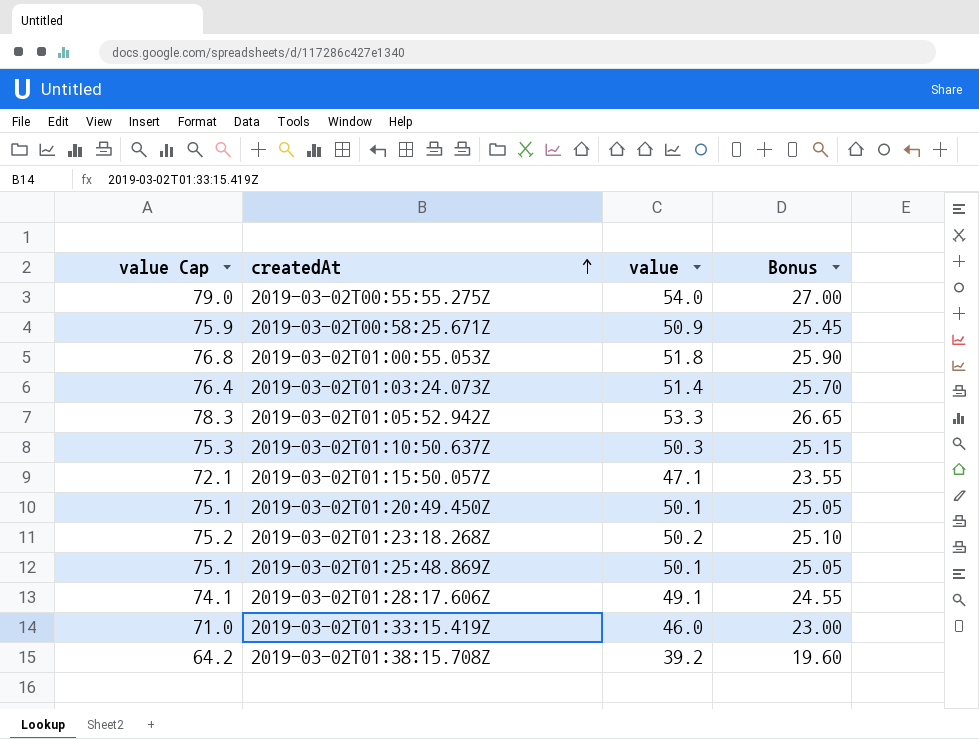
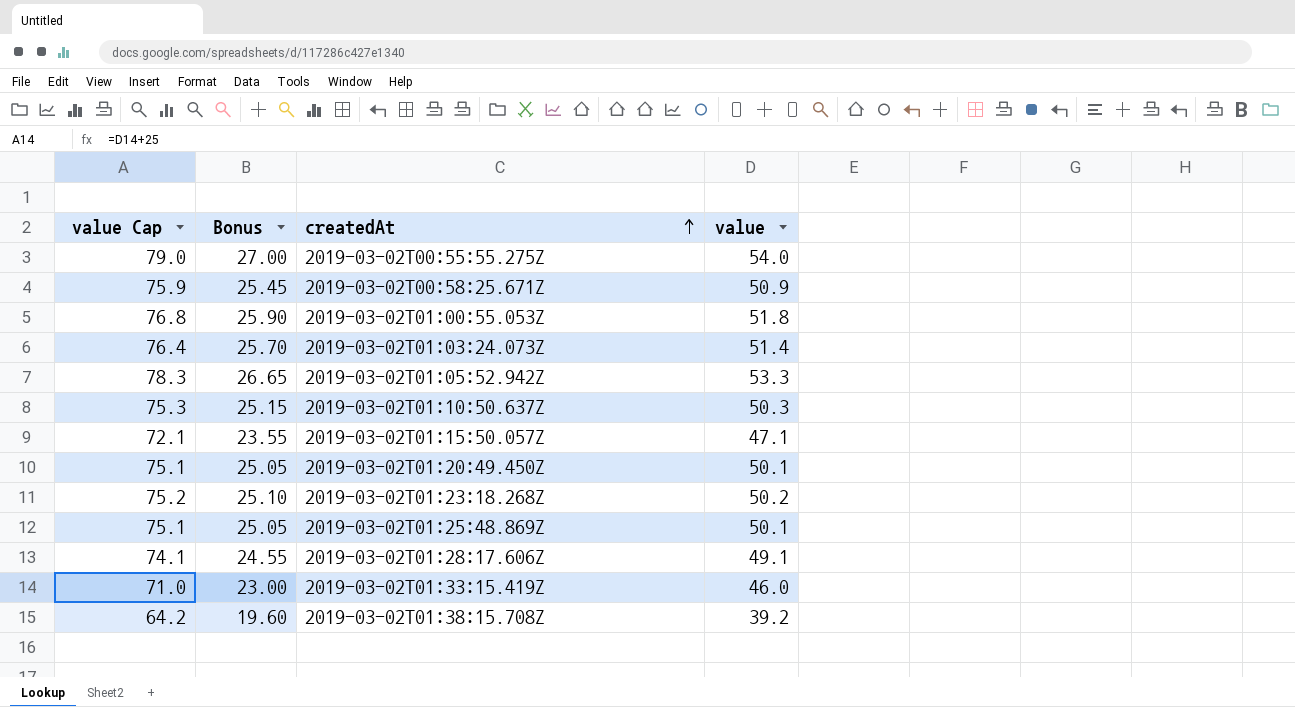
column Bonus | position: 4 -> 2

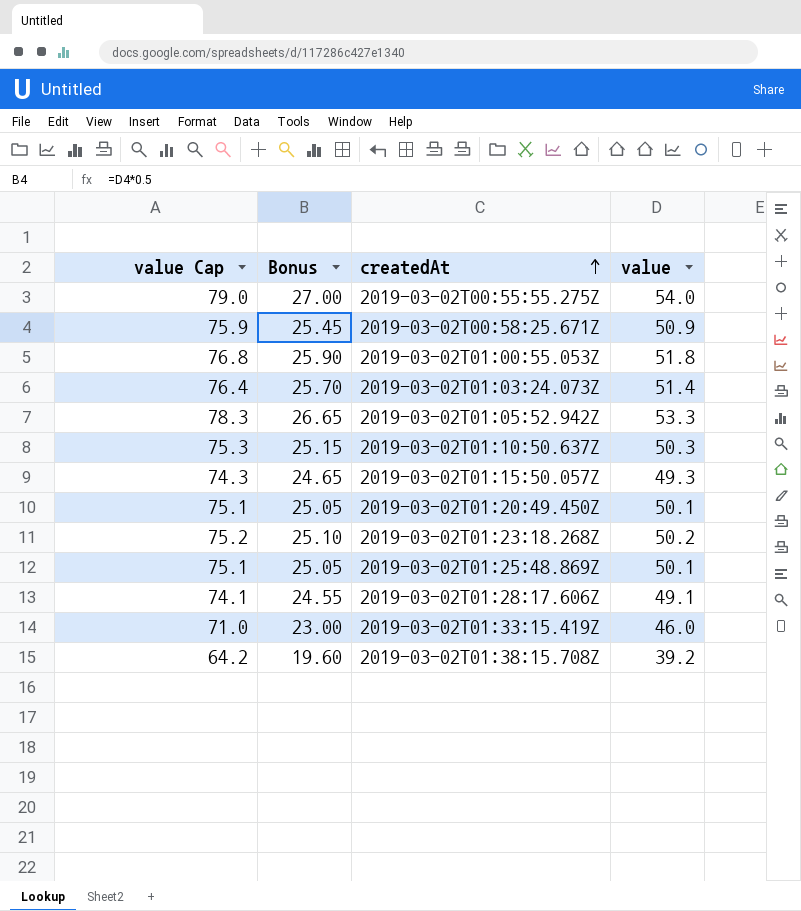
2019-03-02T01:15:50.057Z | value Cap: 72.1 -> 74.3
2019-03-02T01:15:50.057Z | Bonus: 23.55 -> 24.65
2019-03-02T01:15:50.057Z | value: 47.1 -> 49.3

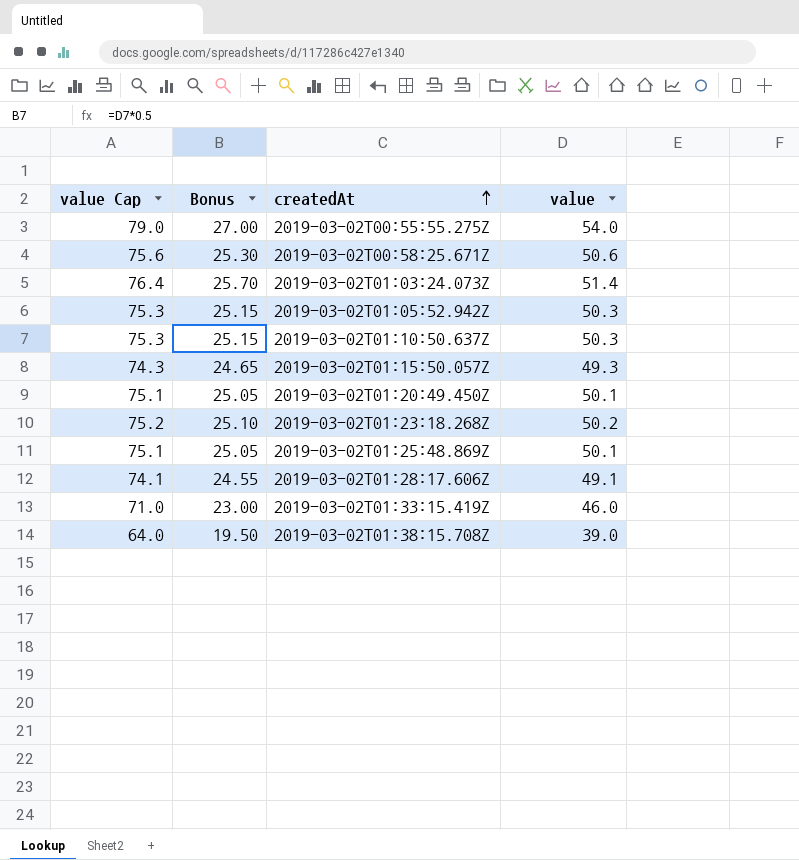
row 2019-03-02T01:00:55.053Z: 76.8 | 25.90 | 51.8 -> none
2019-03-02T00:58:25.671Z | value Cap: 75.9 -> 75.6
2019-03-02T00:58:25.671Z | Bonus: 25.45 -> 25.30
2019-03-02T00:58:25.671Z | value: 50.9 -> 50.6
2019-03-02T01:05:52.942Z | value Cap: 78.3 -> 75.3
2019-03-02T01:05:52.942Z | Bonus: 26.65 -> 25.15
2019-03-02T01:05:52.942Z | value: 53.3 -> 50.3
2019-03-02T01:38:15.708Z | value Cap: 64.2 -> 64.0
2019-03-02T01:38:15.708Z | Bonus: 19.60 -> 19.50
2019-03-02T01:38:15.708Z | value: 39.2 -> 39.0

